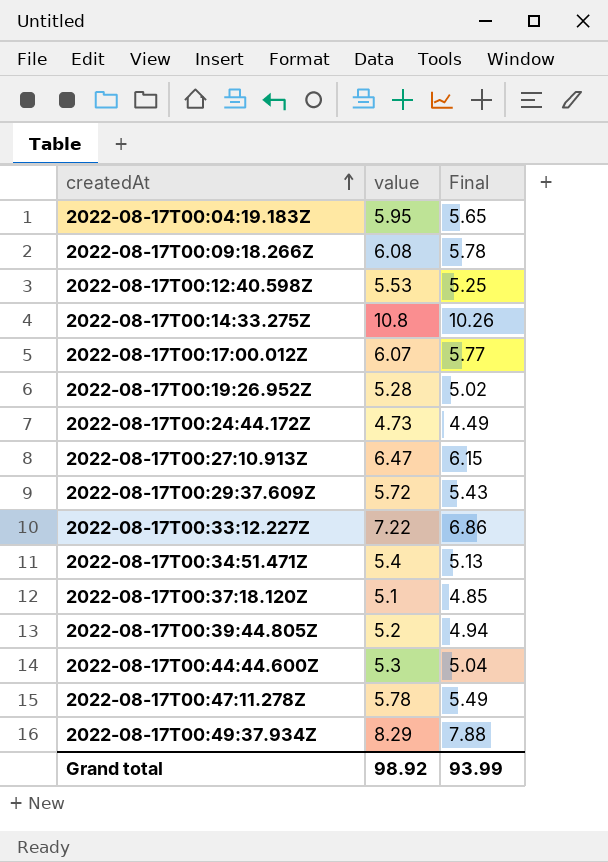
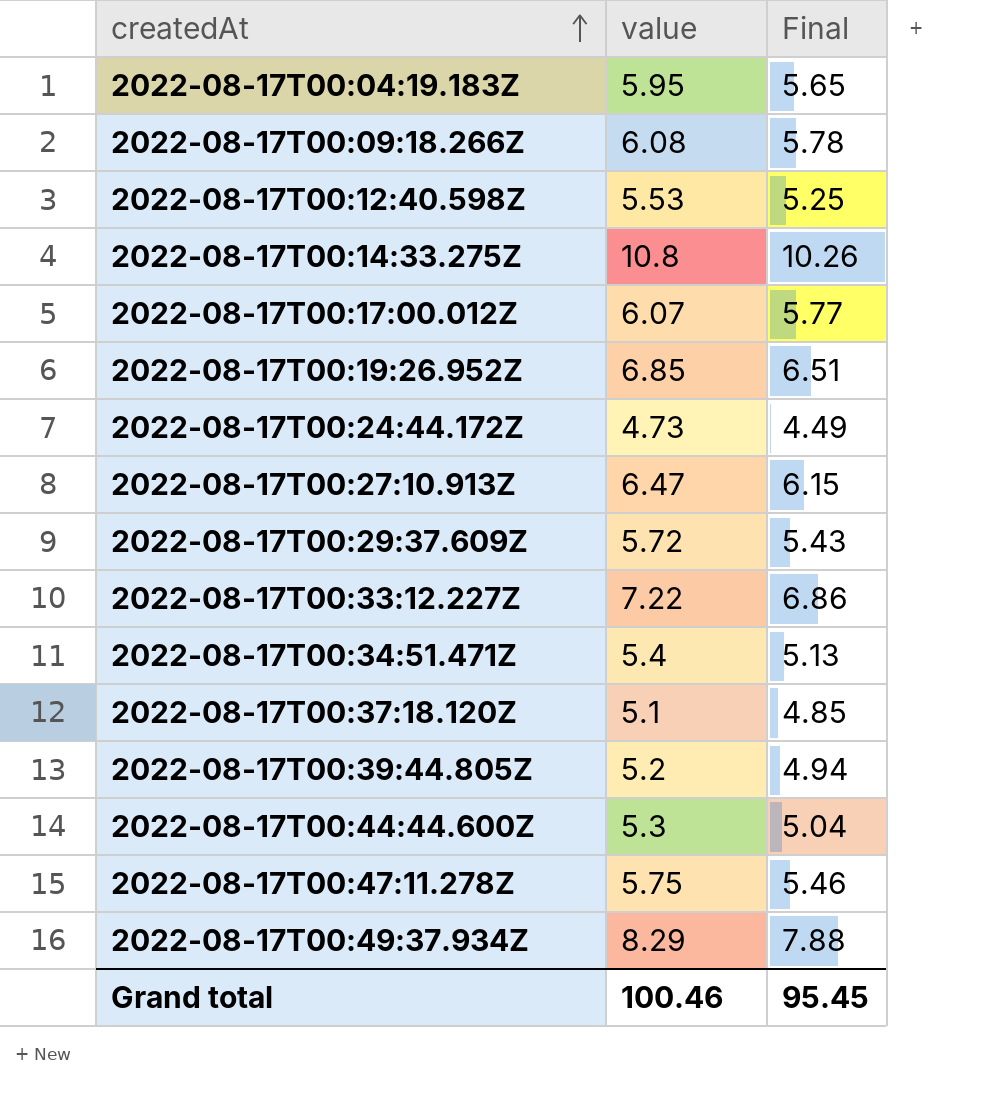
2022-08-17T00:19:26.952Z | value: 5.28 -> 6.85
2022-08-17T00:19:26.952Z | Final: 5.02 -> 6.51
2022-08-17T00:47:11.278Z | value: 5.78 -> 5.75
2022-08-17T00:47:11.278Z | Final: 5.49 -> 5.46
Grand total | value: 98.92 -> 100.46
Grand total | Final: 93.99 -> 95.45

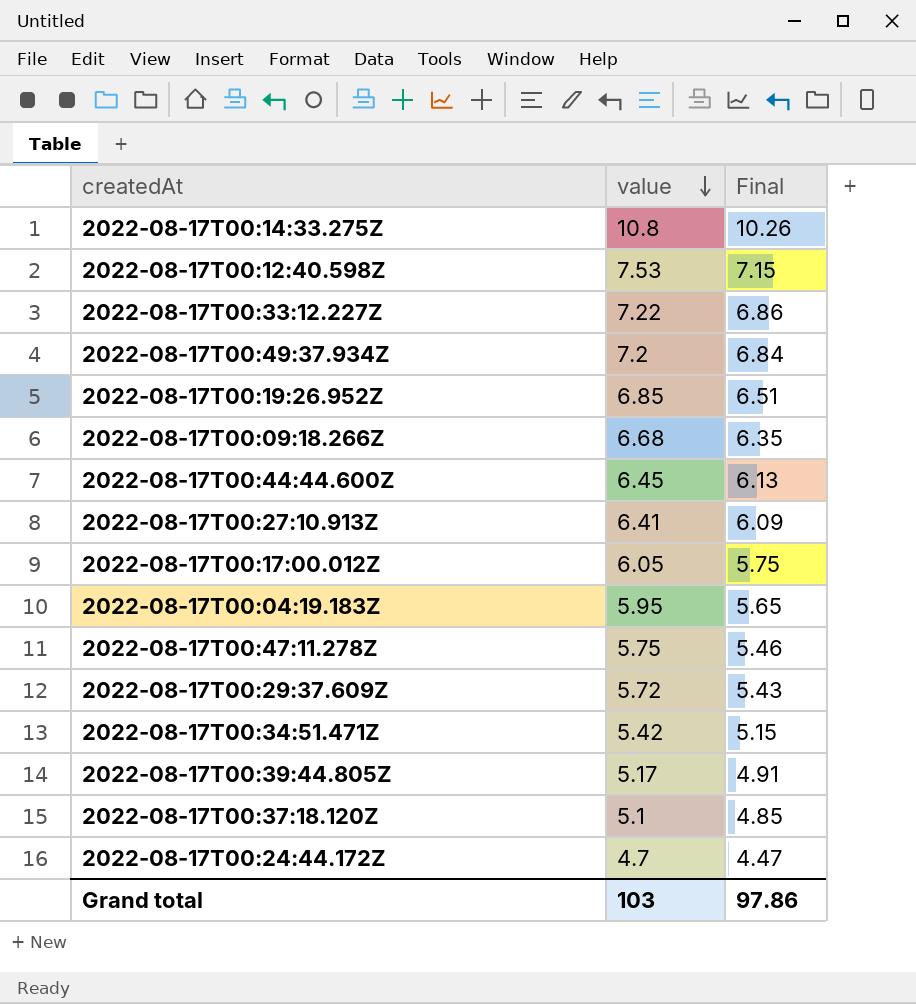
row order: createdAt ascending -> value descending
2022-08-17T00:12:40.598Z | value: 5.53 -> 7.53
2022-08-17T00:12:40.598Z | Final: 5.25 -> 7.15
2022-08-17T00:49:37.934Z | value: 8.29 -> 7.2
2022-08-17T00:49:37.934Z | Final: 7.88 -> 6.84
2022-08-17T00:09:18.266Z | value: 6.08 -> 6.68
2022-08-17T00:09:18.266Z | Final: 5.78 -> 6.35
2022-08-17T00:44:44.600Z | value: 5.3 -> 6.45
2022-08-17T00:44:44.600Z | Final: 5.04 -> 6.13
2022-08-17T00:27:10.913Z | value: 6.47 -> 6.41
2022-08-17T00:27:10.913Z | Final: 6.15 -> 6.09
2022-08-17T00:17:00.012Z | value: 6.07 -> 6.05
2022-08-17T00:17:00.012Z | Final: 5.77 -> 5.75
2022-08-17T00:34:51.471Z | value: 5.4 -> 5.42
2022-08-17T00:34:51.471Z | Final: 5.13 -> 5.15
2022-08-17T00:39:44.805Z | value: 5.2 -> 5.17
2022-08-17T00:39:44.805Z | Final: 4.94 -> 4.91
2022-08-17T00:24:44.172Z | value: 4.73 -> 4.7
2022-08-17T00:24:44.172Z | Final: 4.49 -> 4.47
Grand total | value: 100.46 -> 103
Grand total | Final: 95.45 -> 97.86

